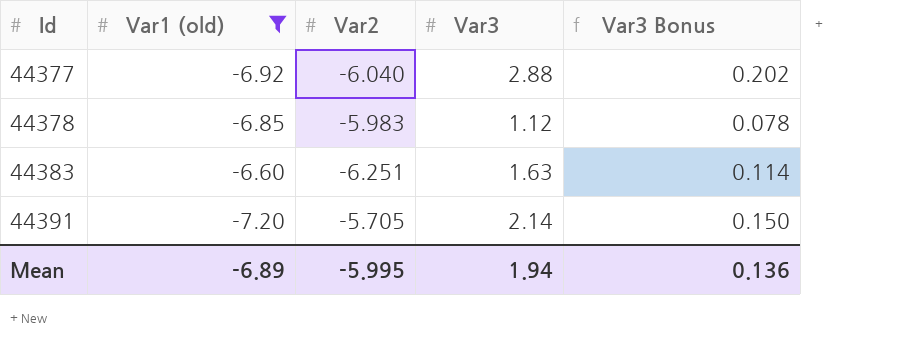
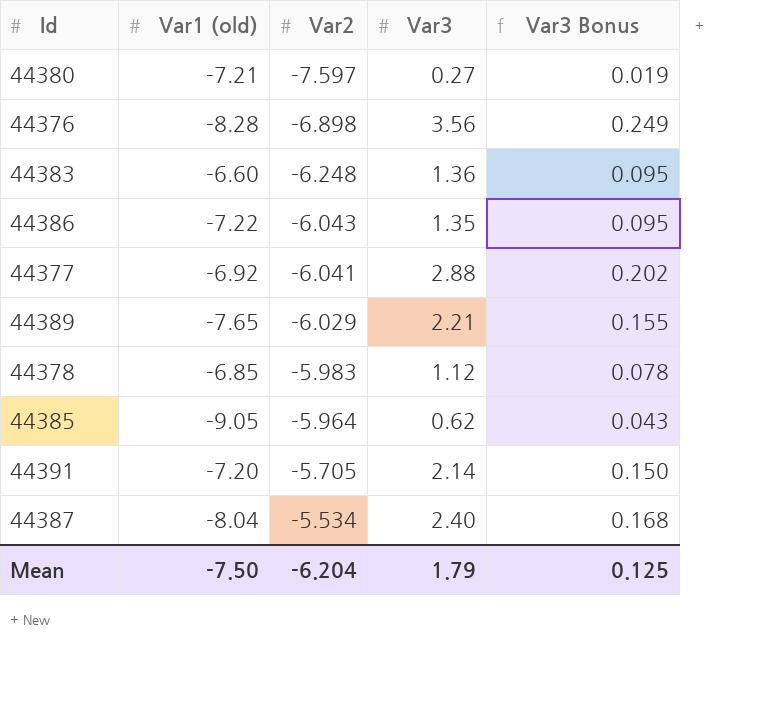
filter: Var1 (old) >= -7.20 -> none
row order: Id ascending -> Var2 ascending
44383 | Var2: -6.251 -> -6.248
44383 | Var3: 1.63 -> 1.36
44383 | Var3 Bonus: 0.114 -> 0.095
44377 | Var2: -6.040 -> -6.041
Mean | Var1 (old): -6.89 -> -7.50
Mean | Var2: -5.995 -> -6.204
Mean | Var3: 1.94 -> 1.79
Mean | Var3 Bonus: 0.136 -> 0.125

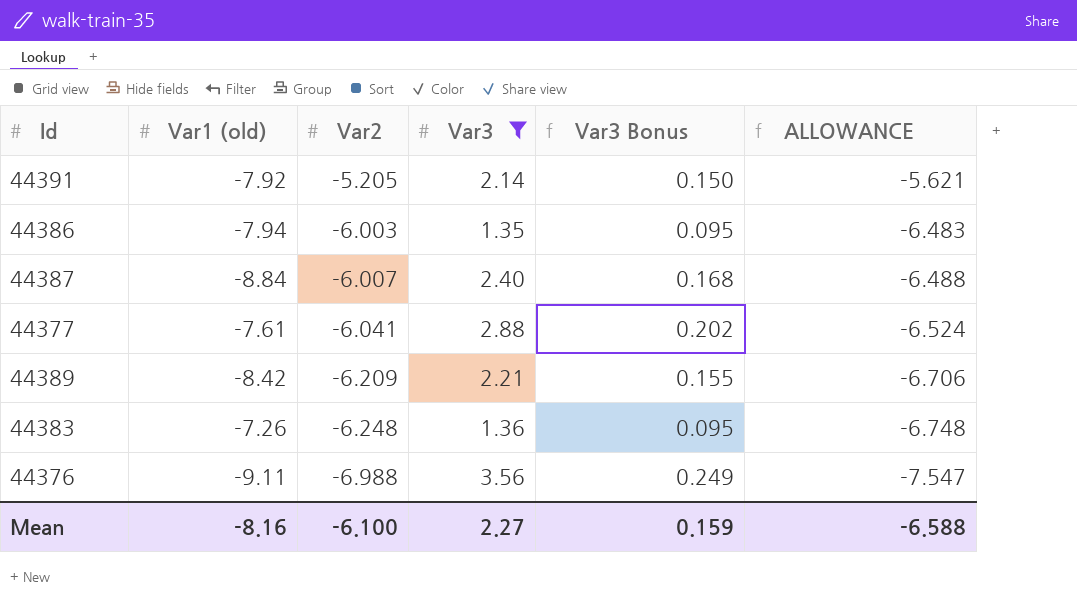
filter: none -> Var3 >= 1.35
row order: Var2 ascending -> Var2 descending
column ALLOWANCE | formula: none -> [Var2] * 1.08
44391 | Var1 (old): -7.20 -> -7.92
44391 | Var2: -5.705 -> -5.205
44386 | Var1 (old): -7.22 -> -7.94
44386 | Var2: -6.043 -> -6.003
44387 | Var1 (old): -8.04 -> -8.84
44387 | Var2: -5.534 -> -6.007
44377 | Var1 (old): -6.92 -> -7.61
44389 | Var1 (old): -7.65 -> -8.42
44389 | Var2: -6.029 -> -6.209
44383 | Var1 (old): -6.60 -> -7.26
44376 | Var1 (old): -8.28 -> -9.11
44376 | Var2: -6.898 -> -6.988
Mean | Var1 (old): -7.50 -> -8.16
Mean | Var2: -6.204 -> -6.100
Mean | Var3: 1.79 -> 2.27
Mean | Var3 Bonus: 0.125 -> 0.159

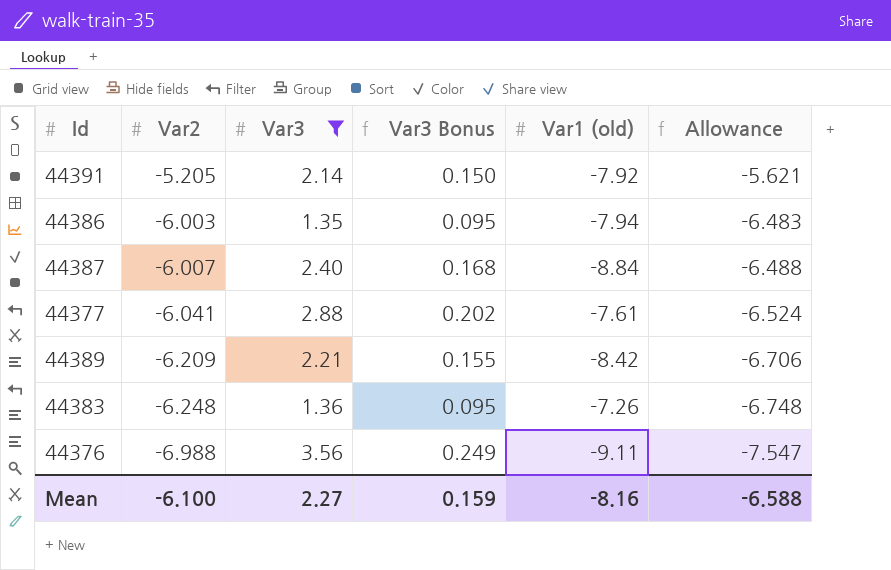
column Var1 (old) | position: 2 -> 5
column name: ALLOWANCE -> Allowance

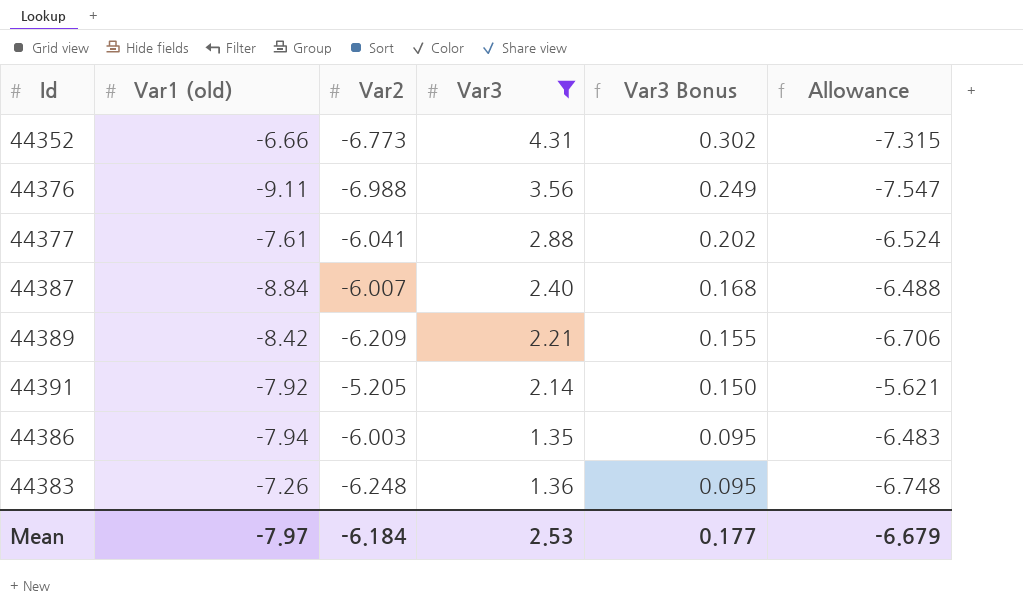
row order: Var2 descending -> Var3 Bonus descending
column Var1 (old) | position: 5 -> 2
row 44352: none -> -6.66 | -6.773 | 4.31 | 0.302 | -7.315
Mean | Var1 (old): -8.16 -> -7.97
Mean | Var2: -6.100 -> -6.184
Mean | Var3: 2.27 -> 2.53
Mean | Var3 Bonus: 0.159 -> 0.177
Mean | Allowance: -6.588 -> -6.679

